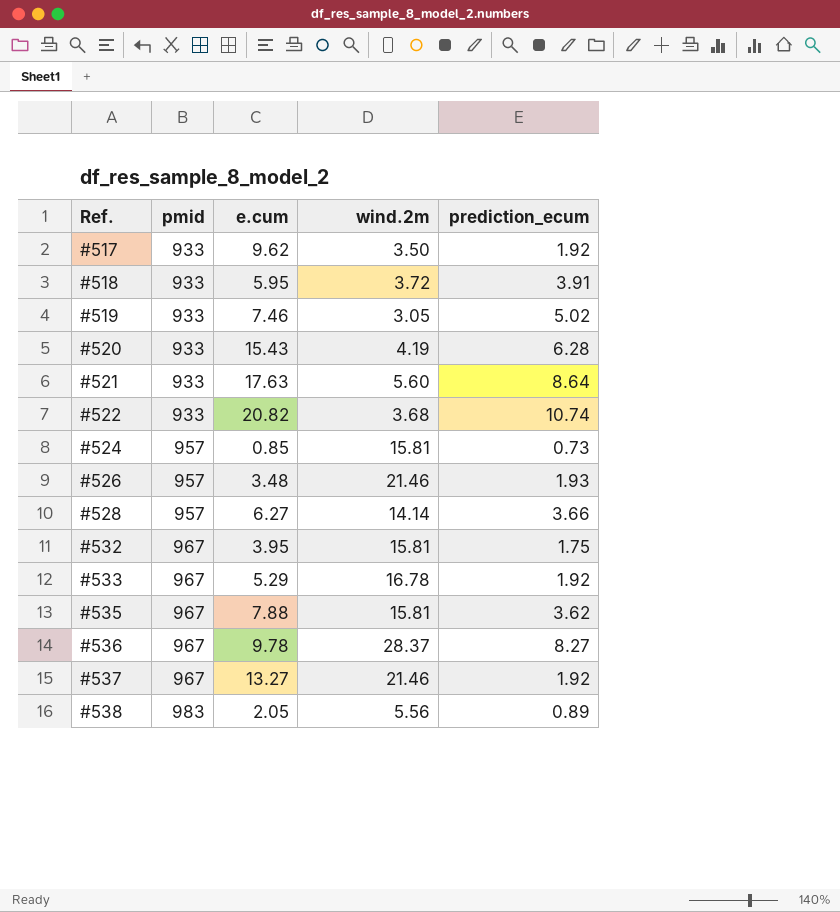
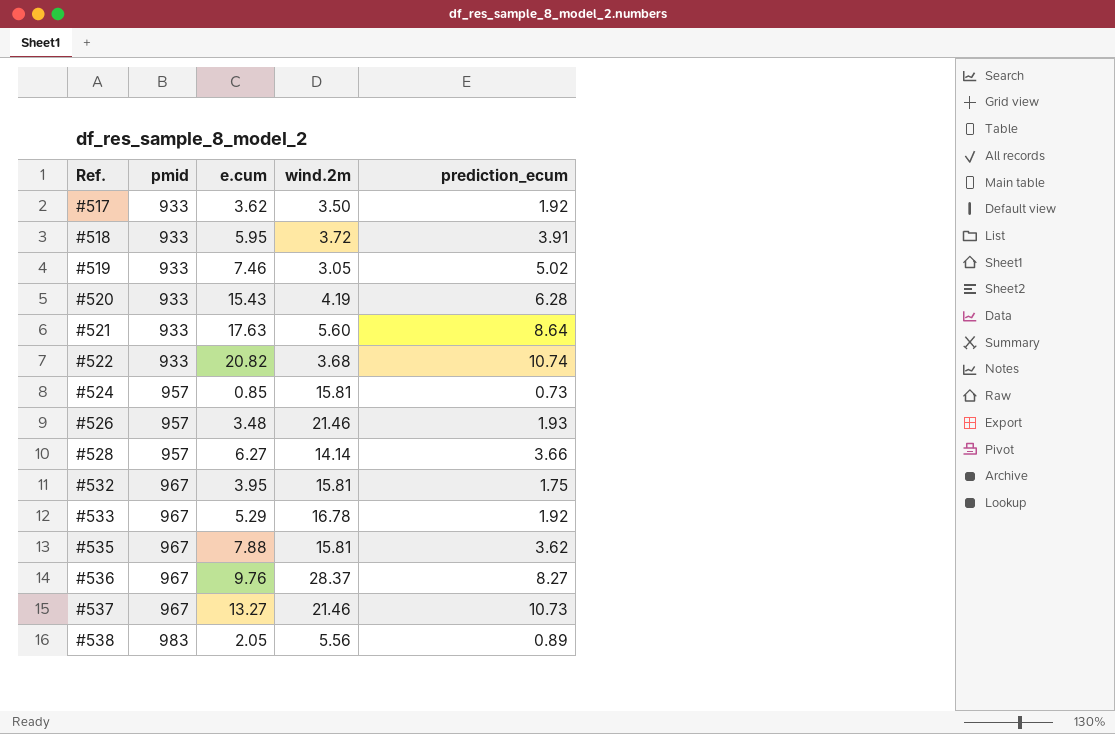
#517 | e.cum: 9.62 -> 3.62
#536 | e.cum: 9.78 -> 9.76
#537 | prediction_ecum: 1.92 -> 10.73

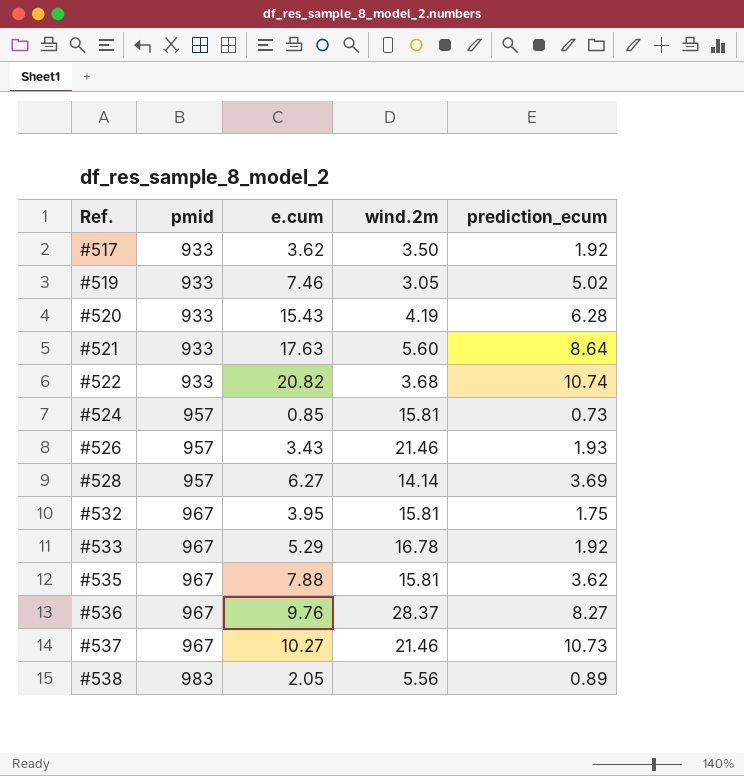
row #518: 933 | 5.95 | 3.72 | 3.91 -> none
#526 | e.cum: 3.48 -> 3.43
#528 | prediction_ecum: 3.66 -> 3.69
#537 | e.cum: 13.27 -> 10.27

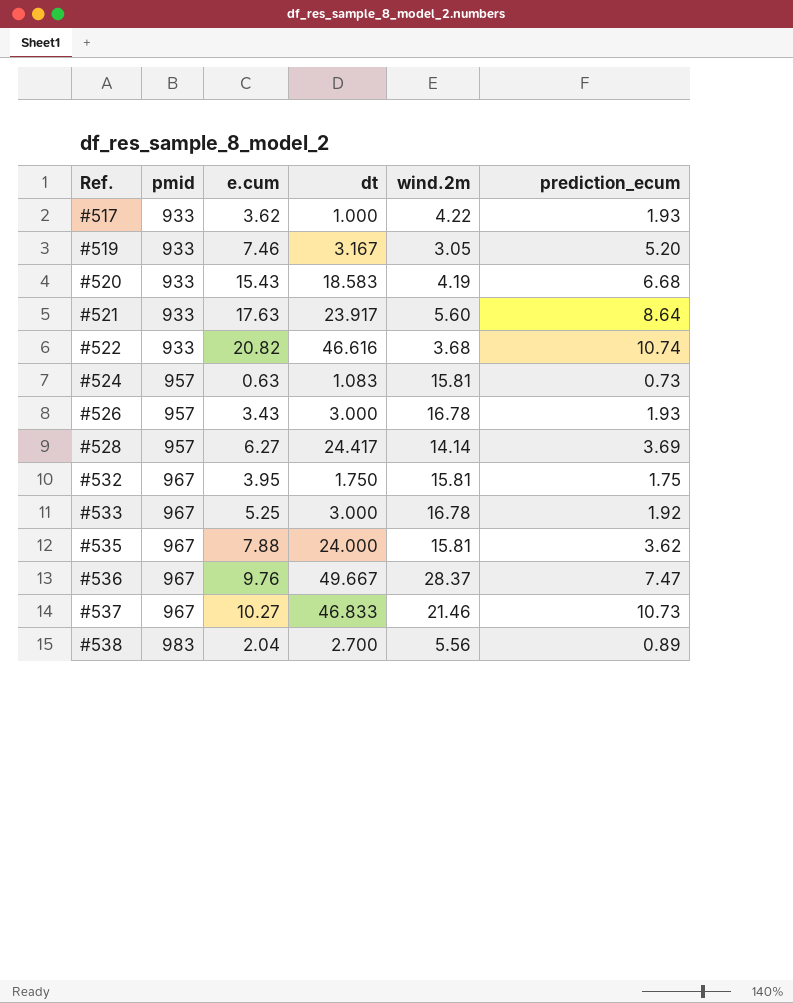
column dt | position: none -> 4
#517 | wind.2m: 3.50 -> 4.22
#517 | prediction_ecum: 1.92 -> 1.93
#519 | prediction_ecum: 5.02 -> 5.20
#520 | prediction_ecum: 6.28 -> 6.68
#524 | e.cum: 0.85 -> 0.63
#526 | wind.2m: 21.46 -> 16.78
#533 | e.cum: 5.29 -> 5.25
#536 | prediction_ecum: 8.27 -> 7.47
#538 | e.cum: 2.05 -> 2.04

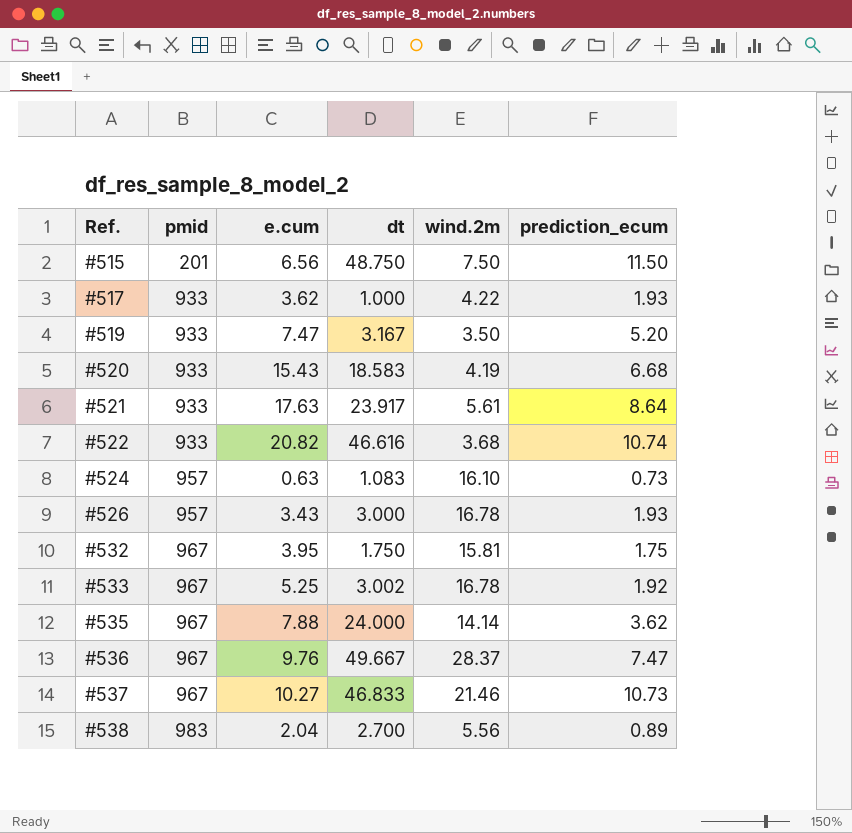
row #528: 957 | 6.27 | 24.417 | 14.14 | 3.69 -> none
row #515: none -> 201 | 6.56 | 48.750 | 7.50 | 11.50
#519 | e.cum: 7.46 -> 7.47
#519 | wind.2m: 3.05 -> 3.50
#521 | wind.2m: 5.60 -> 5.61
#524 | wind.2m: 15.81 -> 16.10
#533 | dt: 3.000 -> 3.002
#535 | wind.2m: 15.81 -> 14.14

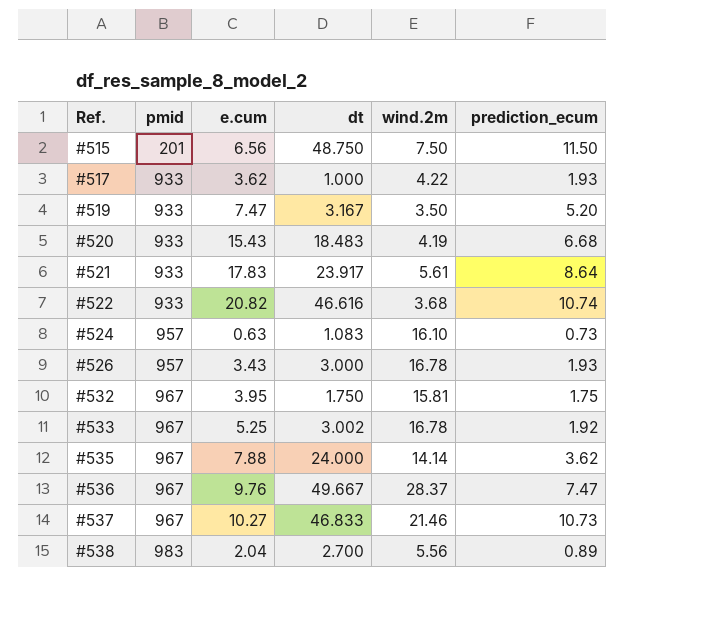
#520 | dt: 18.583 -> 18.483
#521 | e.cum: 17.63 -> 17.83

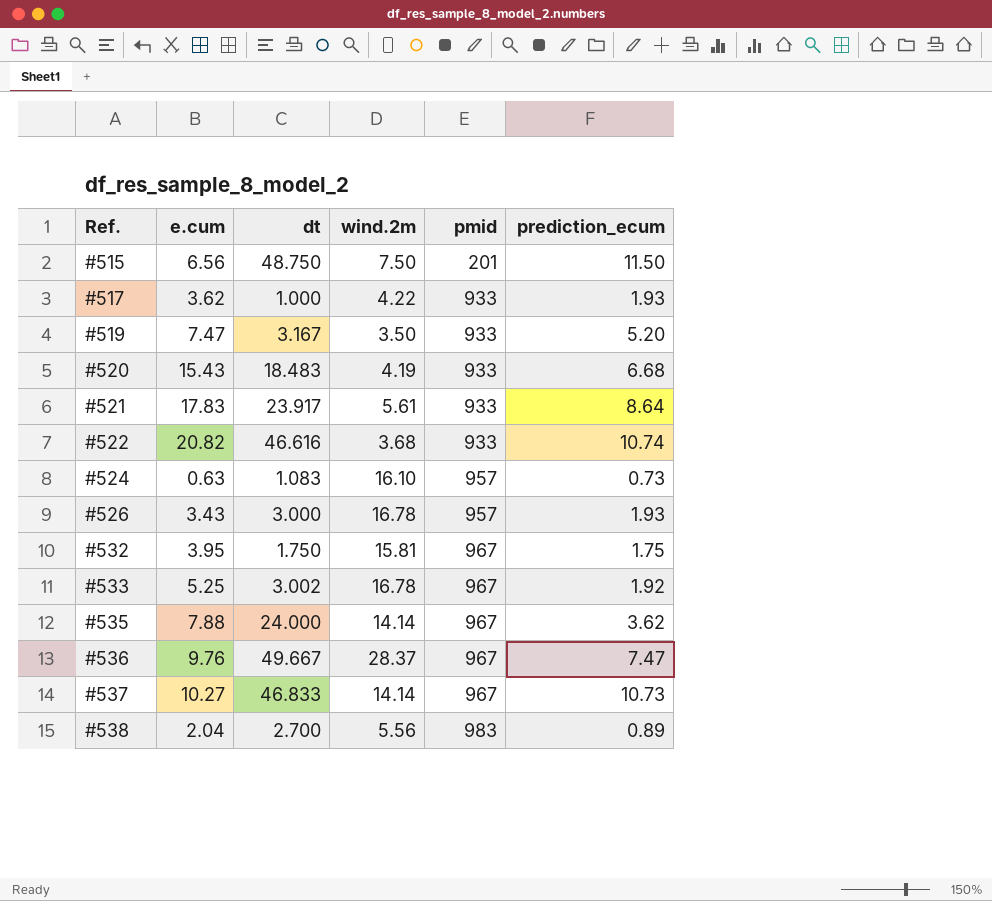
column pmid | position: 2 -> 5
#537 | wind.2m: 21.46 -> 14.14

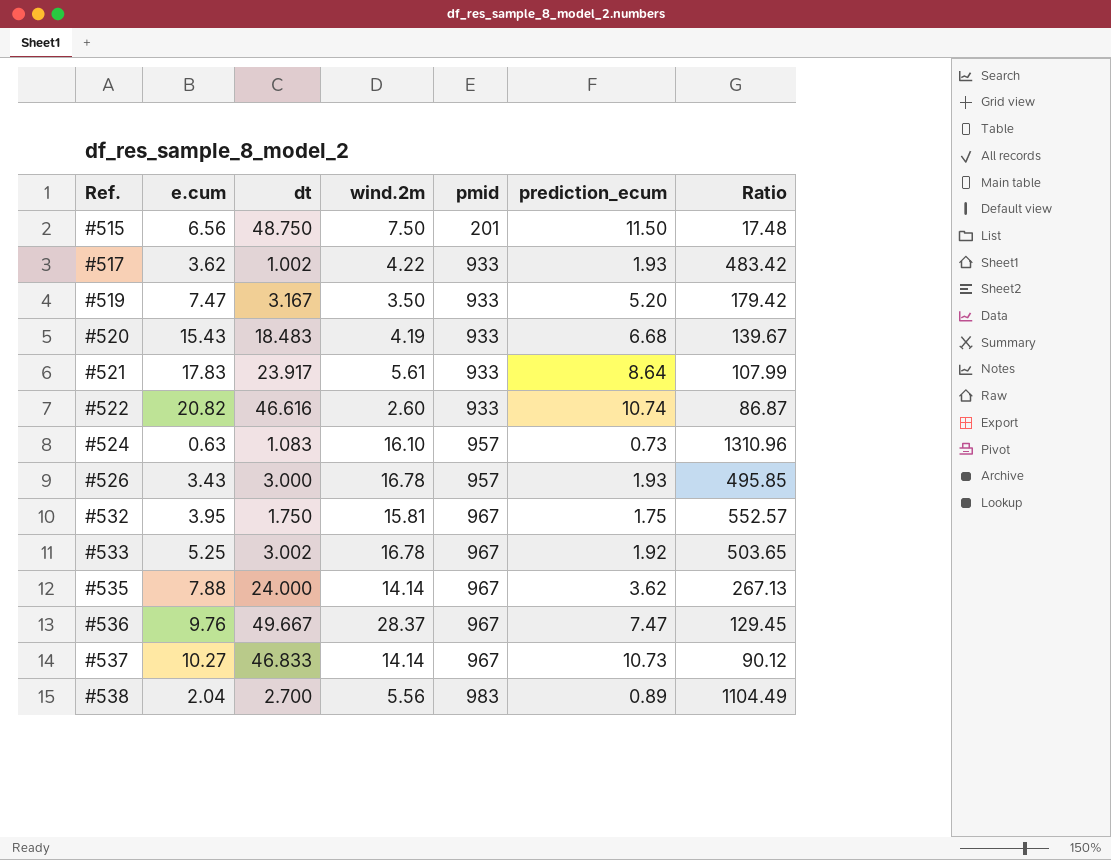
column Ratio | formula: none -> [pmid] / [prediction_ecum]
#517 | dt: 1.000 -> 1.002
#522 | wind.2m: 3.68 -> 2.60

